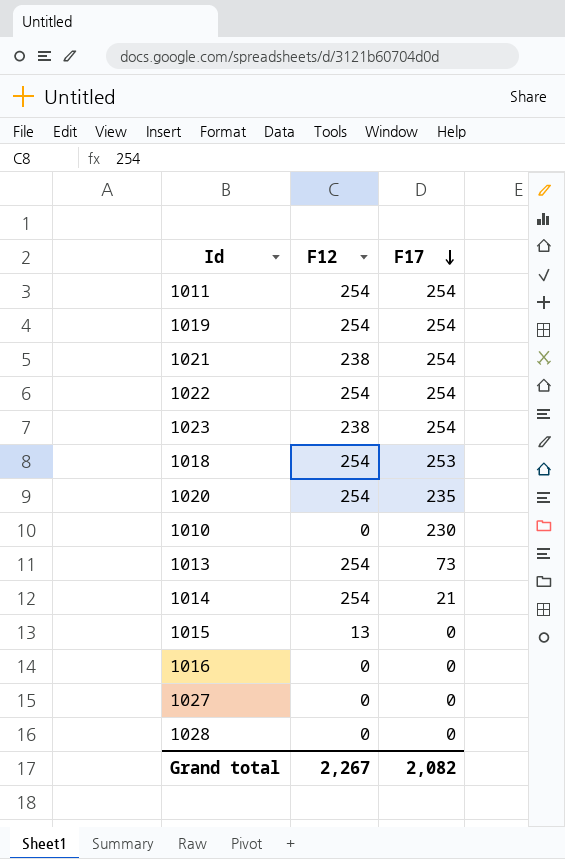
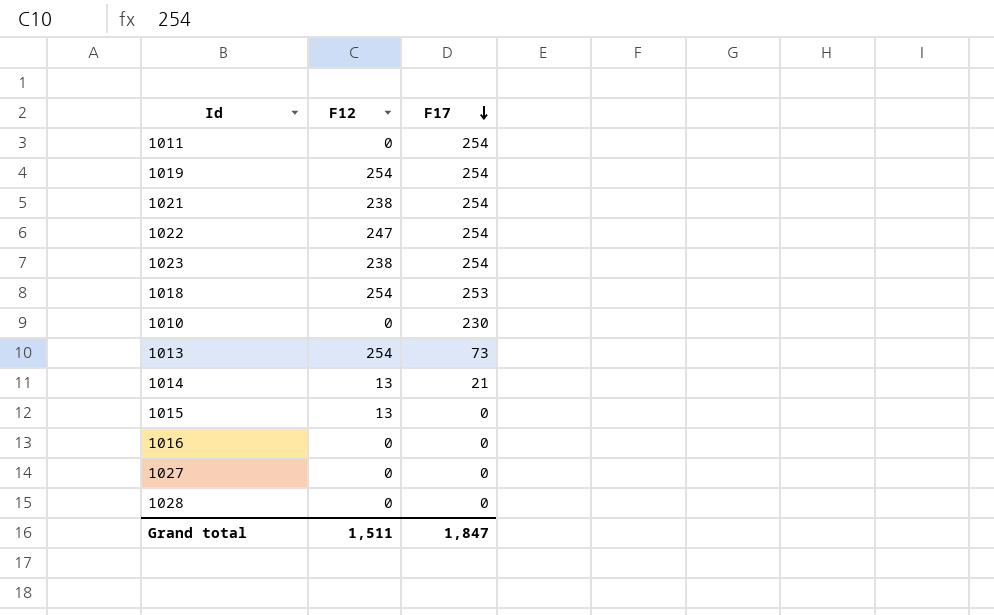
row 1020: 254 | 235 -> none
1011 | F12: 254 -> 0
1022 | F12: 254 -> 247
1014 | F12: 254 -> 13
Grand total | F12: 2,267 -> 1,511
Grand total | F17: 2,082 -> 1,847

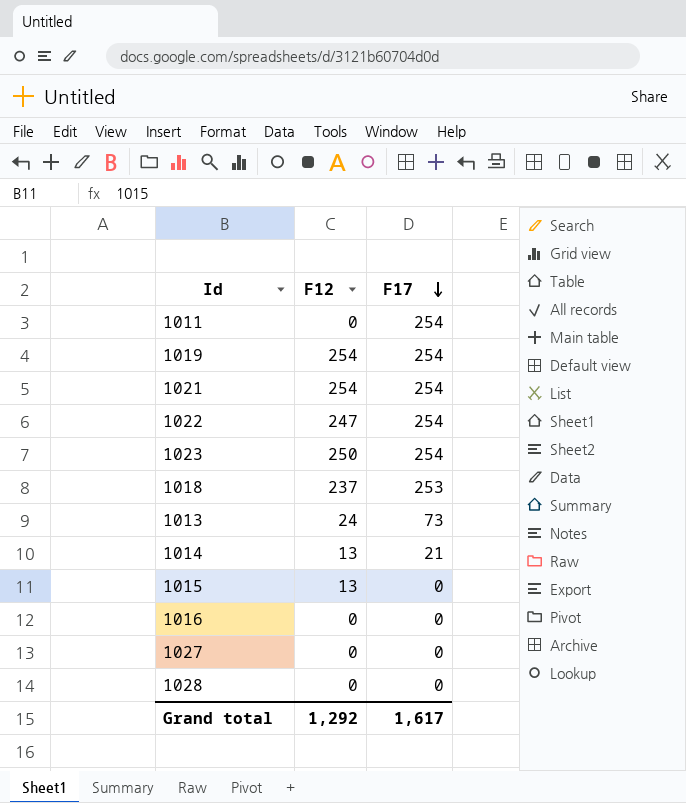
row 1010: 0 | 230 -> none
1021 | F12: 238 -> 254
1023 | F12: 238 -> 250
1018 | F12: 254 -> 237
1013 | F12: 254 -> 24
Grand total | F12: 1,511 -> 1,292
Grand total | F17: 1,847 -> 1,617

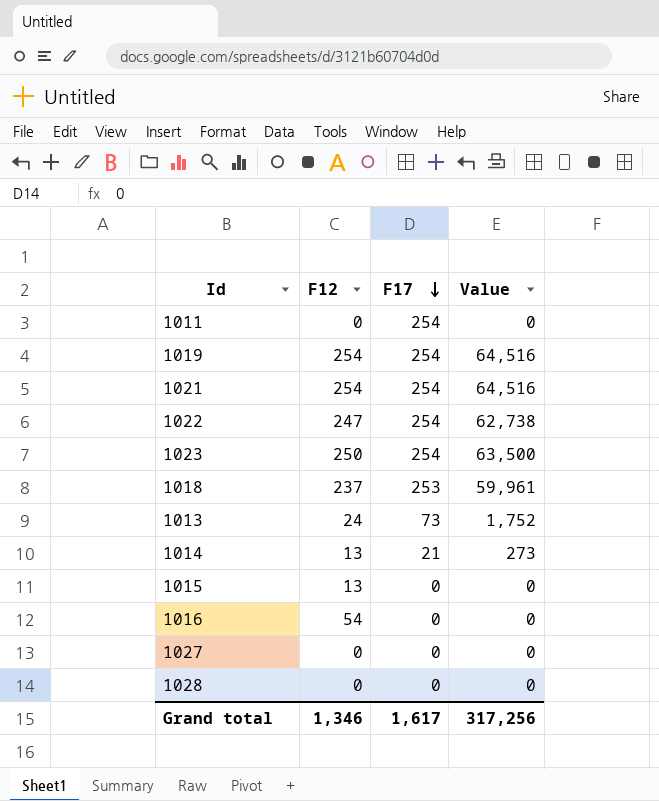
column Value | formula: none -> [F12] * [F17]
1016 | F12: 0 -> 54
Grand total | F12: 1,292 -> 1,346

